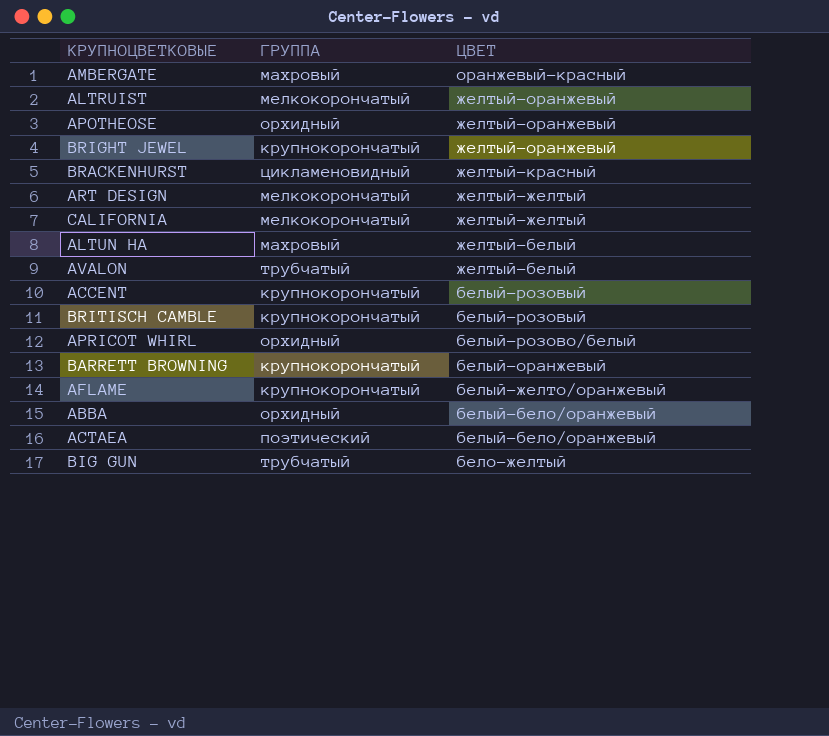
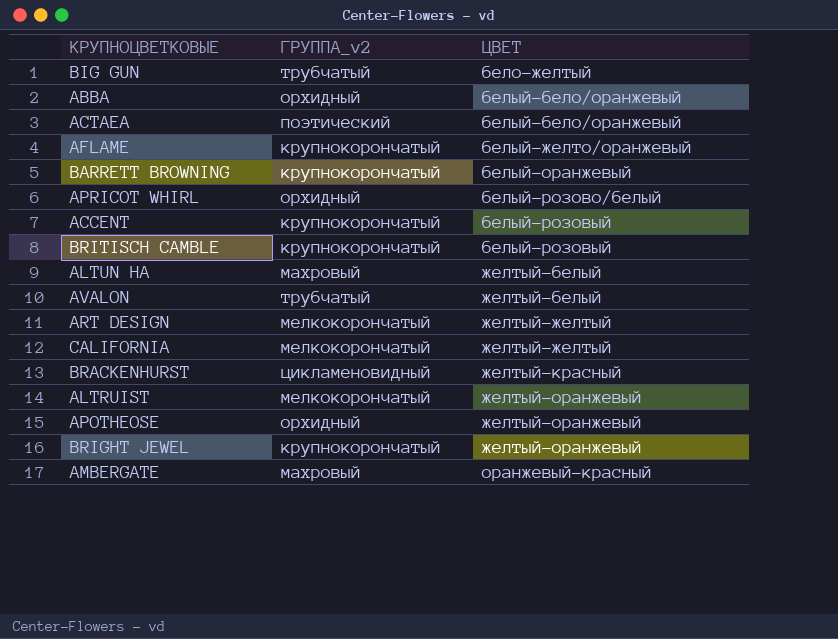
row order: ЦВЕТ descending -> ЦВЕТ ascending
column name: ГРУППА -> ГРУППА_v2

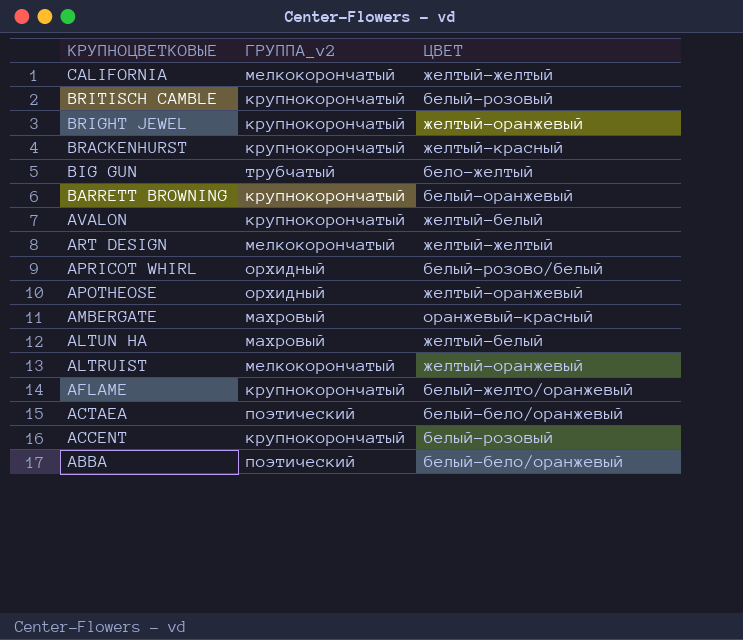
row order: ЦВЕТ ascending -> КРУПНОЦВЕТКОВЫЕ descending
BRACKENHURST | ГРУППА_v2: цикламеновидный -> крупнокорончатый
AVALON | ГРУППА_v2: трубчатый -> крупнокорончатый
ABBA | ГРУППА_v2: орхидный -> поэтический

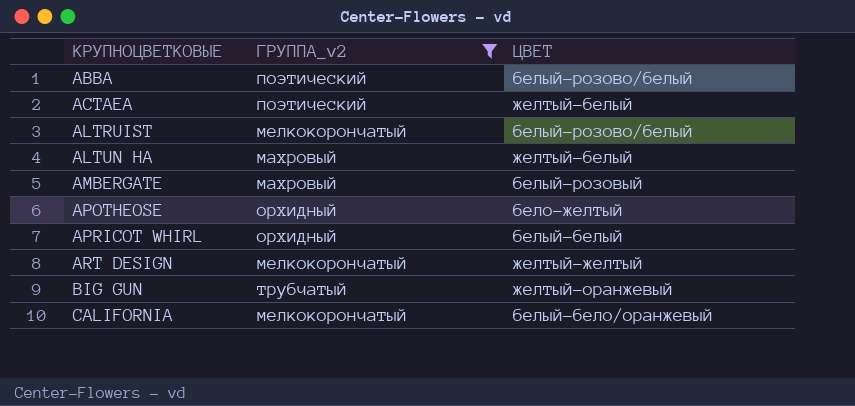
filter: none -> ГРУППА_v2 != крупнокорончатый
row order: КРУПНОЦВЕТКОВЫЕ descending -> КРУПНОЦВЕТКОВЫЕ ascending
ABBA | ЦВЕТ: белый-бело/оранжевый -> белый-розово/белый
ACTAEA | ЦВЕТ: белый-бело/оранжевый -> желтый-белый
ALTRUIST | ЦВЕТ: желтый-оранжевый -> белый-розово/белый
AMBERGATE | ЦВЕТ: оранжевый-красный -> белый-розовый
APOTHEOSE | ЦВЕТ: желтый-оранжевый -> бело-желтый
APRICOT WHIRL | ЦВЕТ: белый-розово/белый -> белый-белый
BIG GUN | ЦВЕТ: бело-желтый -> желтый-оранжевый
CALIFORNIA | ЦВЕТ: желтый-желтый -> белый-бело/оранжевый

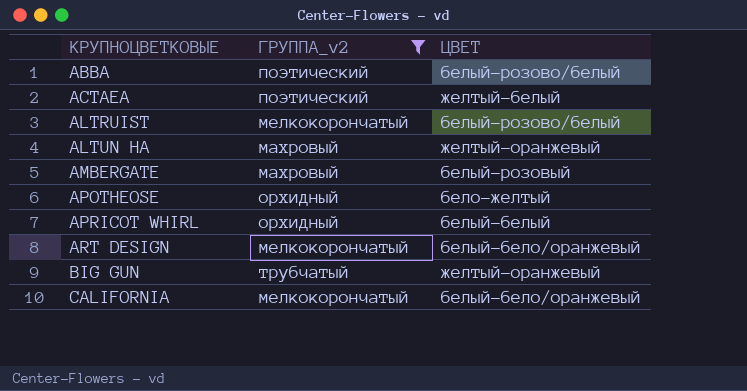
ALTUN HA | ЦВЕТ: желтый-белый -> желтый-оранжевый
ART DESIGN | ЦВЕТ: желтый-желтый -> белый-бело/оранжевый

